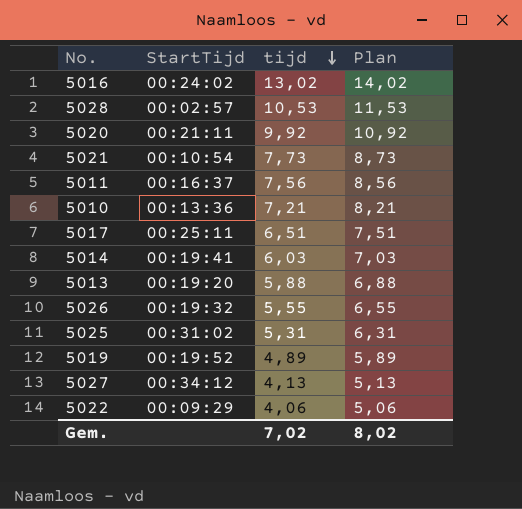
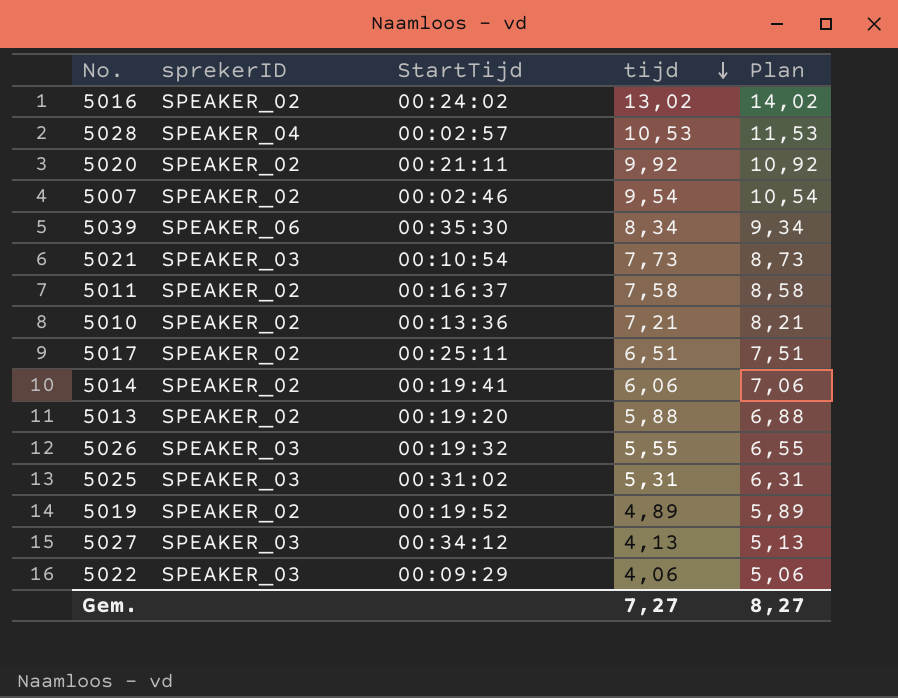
column sprekerID | position: none -> 2
row 5007: none -> SPEAKER_02 | 00:02:46 | 9,54 | 10,54
row 5039: none -> SPEAKER_06 | 00:35:30 | 8,34 | 9,34
5011 | tijd: 7,56 -> 7,58
5011 | Plan: 8,56 -> 8,58
5014 | tijd: 6,03 -> 6,06
5014 | Plan: 7,03 -> 7,06
Gem. | tijd: 7,02 -> 7,27
Gem. | Plan: 8,02 -> 8,27

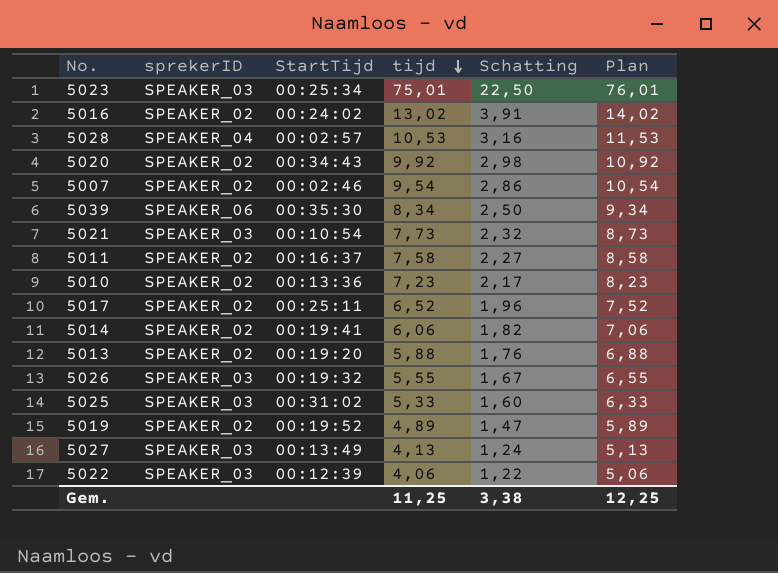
column Schatting | formula: none -> [tijd] * 0,3
row 5023: none -> SPEAKER_03 | 00:25:34 | 75,01 | 22,50 | 76,01
5020 | StartTijd: 00:21:11 -> 00:34:43
5010 | tijd: 7,21 -> 7,23
5010 | Plan: 8,21 -> 8,23
5017 | tijd: 6,51 -> 6,52
5017 | Plan: 7,51 -> 7,52
5025 | tijd: 5,31 -> 5,33
5025 | Plan: 6,31 -> 6,33
5027 | StartTijd: 00:34:12 -> 00:13:49
5022 | StartTijd: 00:09:29 -> 00:12:39
Gem. | tijd: 7,27 -> 11,25
Gem. | Plan: 8,27 -> 12,25

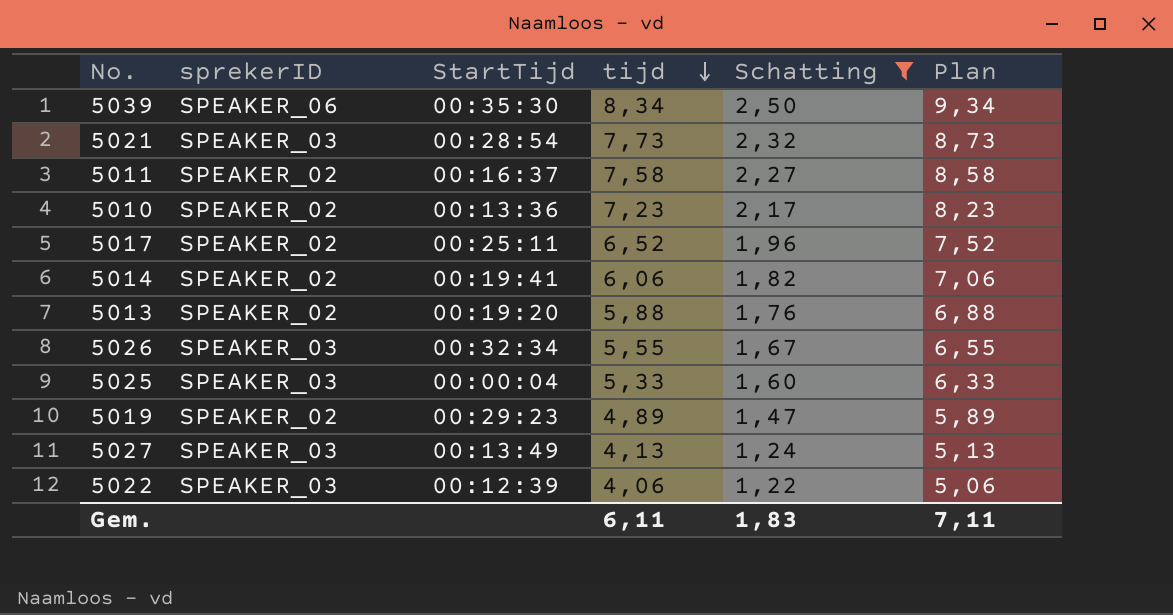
filter: none -> Schatting <= 2,50
5021 | StartTijd: 00:10:54 -> 00:28:54
5026 | StartTijd: 00:19:32 -> 00:32:34
5025 | StartTijd: 00:31:02 -> 00:00:04
5019 | StartTijd: 00:19:52 -> 00:29:23
Gem. | tijd: 11,25 -> 6,11
Gem. | Schatting: 3,38 -> 1,83
Gem. | Plan: 12,25 -> 7,11

